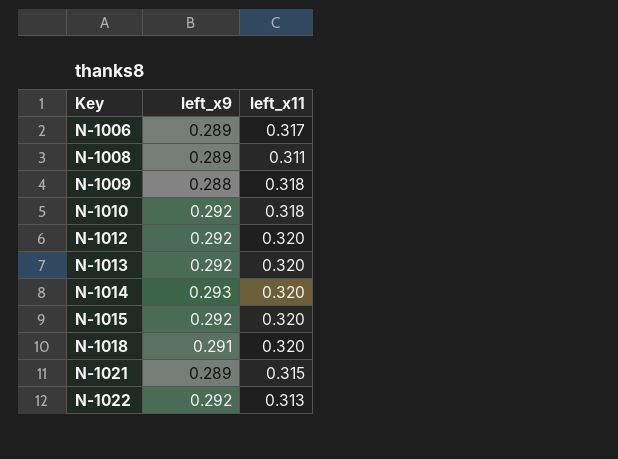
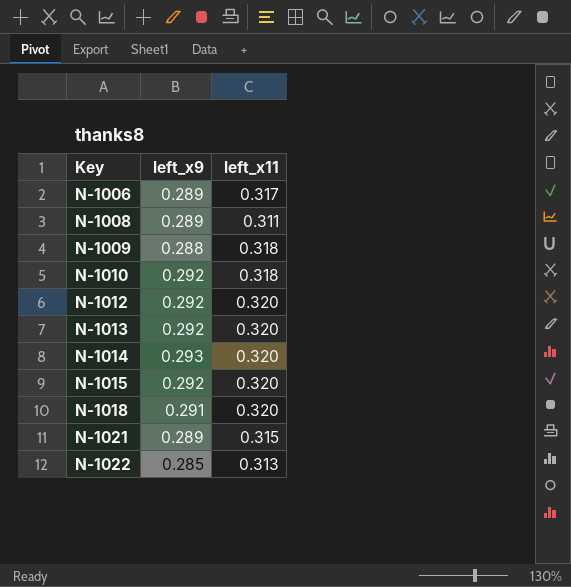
N-1022 | left_x9: 0.292 -> 0.285

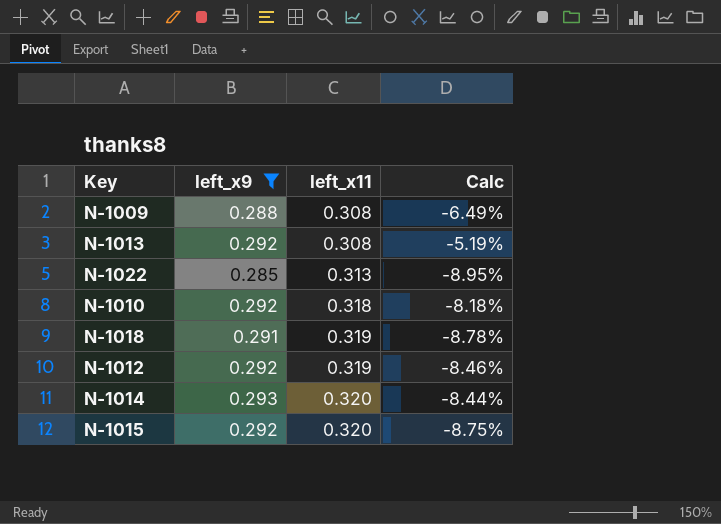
filter: none -> left_x9 != 0.289
row order: Key ascending -> left_x11 ascending
column Calc | formula: none -> ([left_x9] - [left_x11]) / [left_x11]
N-1009 | left_x11: 0.318 -> 0.308
N-1013 | left_x11: 0.320 -> 0.308
N-1018 | left_x11: 0.320 -> 0.319
N-1012 | left_x11: 0.320 -> 0.319

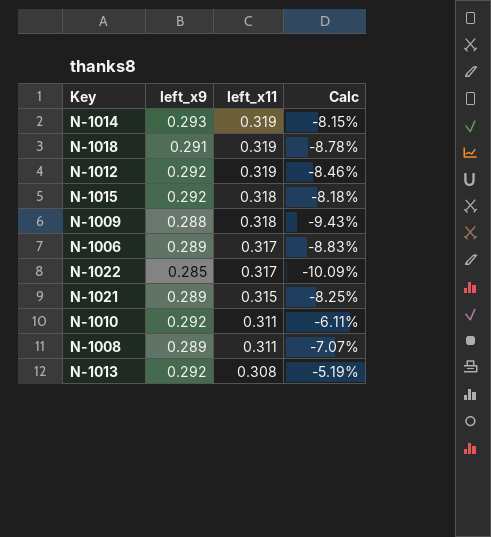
filter: left_x9 != 0.289 -> none
row order: left_x11 ascending -> left_x11 descending
N-1014 | left_x11: 0.320 -> 0.319
N-1014 | Calc: -8.44% -> -8.15%
N-1015 | left_x11: 0.320 -> 0.318
N-1015 | Calc: -8.75% -> -8.18%
N-1009 | left_x11: 0.308 -> 0.318
N-1009 | Calc: -6.49% -> -9.43%
N-1022 | left_x11: 0.313 -> 0.317
N-1022 | Calc: -8.95% -> -10.09%
N-1010 | left_x11: 0.318 -> 0.311
N-1010 | Calc: -8.18% -> -6.11%

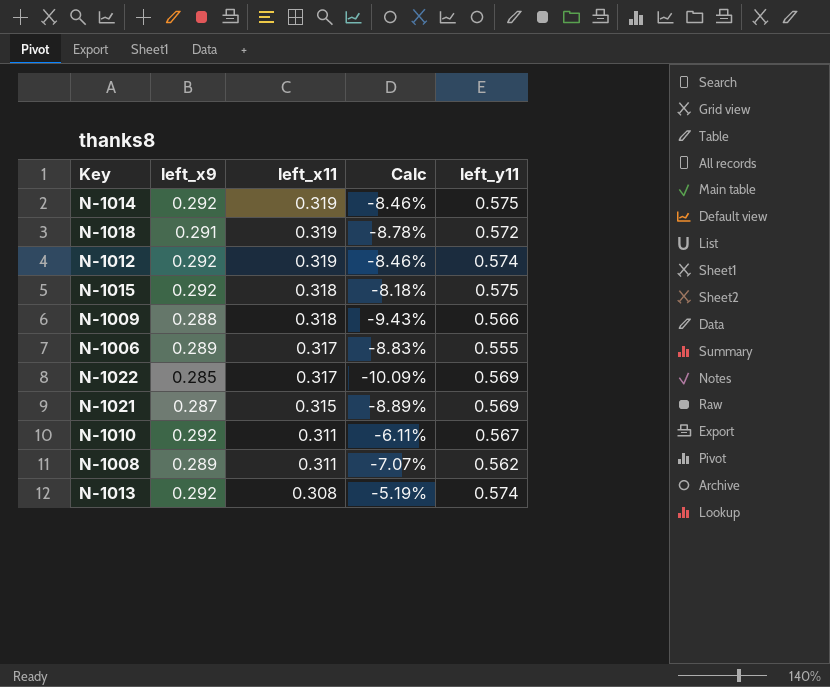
column left_y11 | position: none -> 5
N-1014 | left_x9: 0.293 -> 0.292
N-1014 | Calc: -8.15% -> -8.46%
N-1021 | left_x9: 0.289 -> 0.287
N-1021 | Calc: -8.25% -> -8.89%

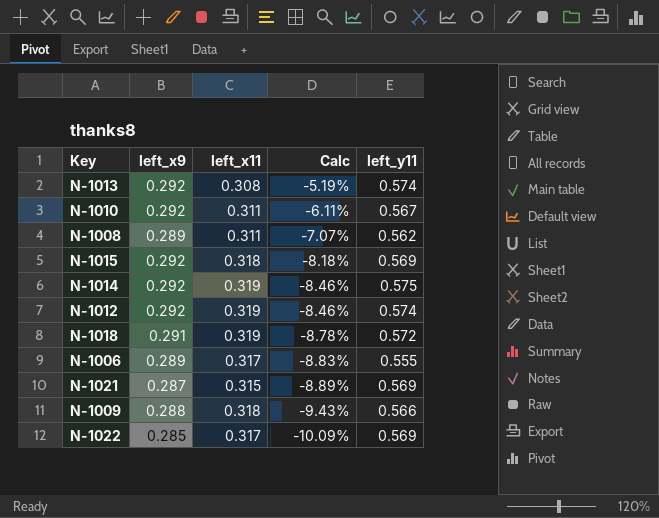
row order: left_x11 descending -> Calc descending
N-1015 | left_y11: 0.575 -> 0.569

